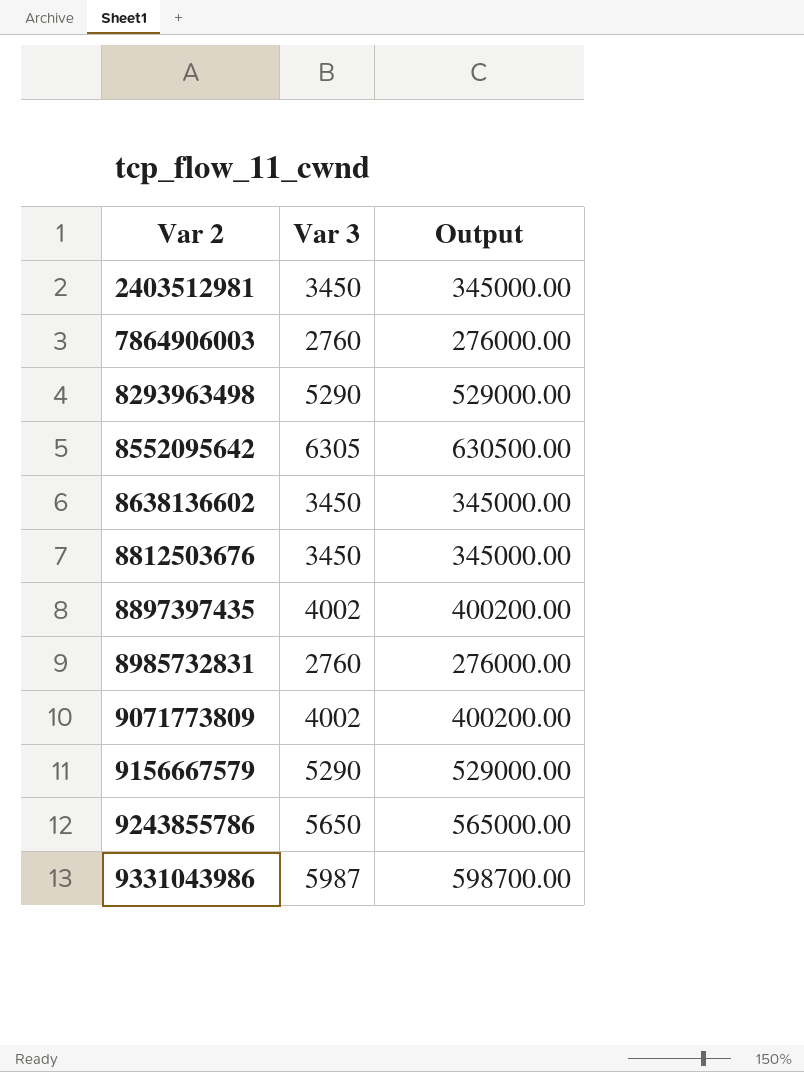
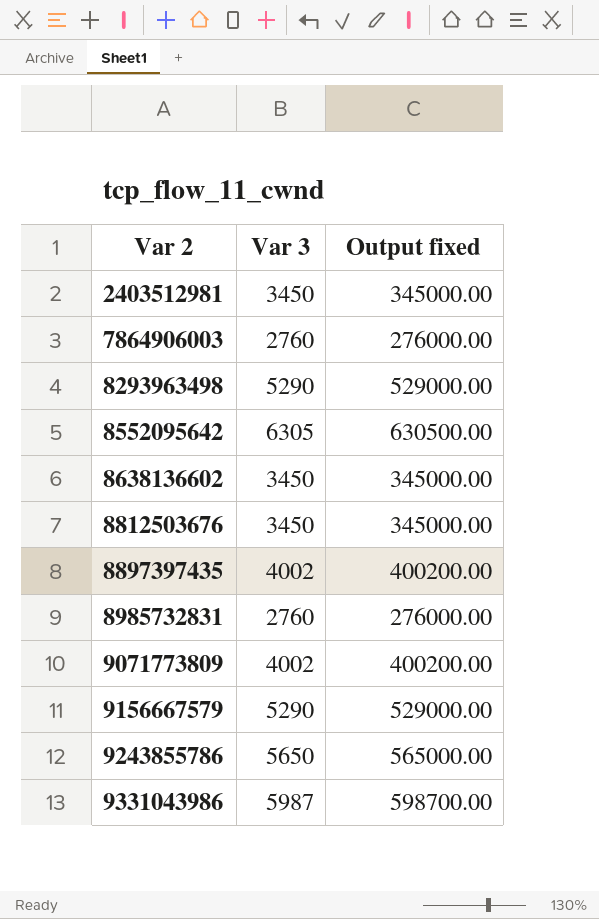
column name: Output -> Output fixed

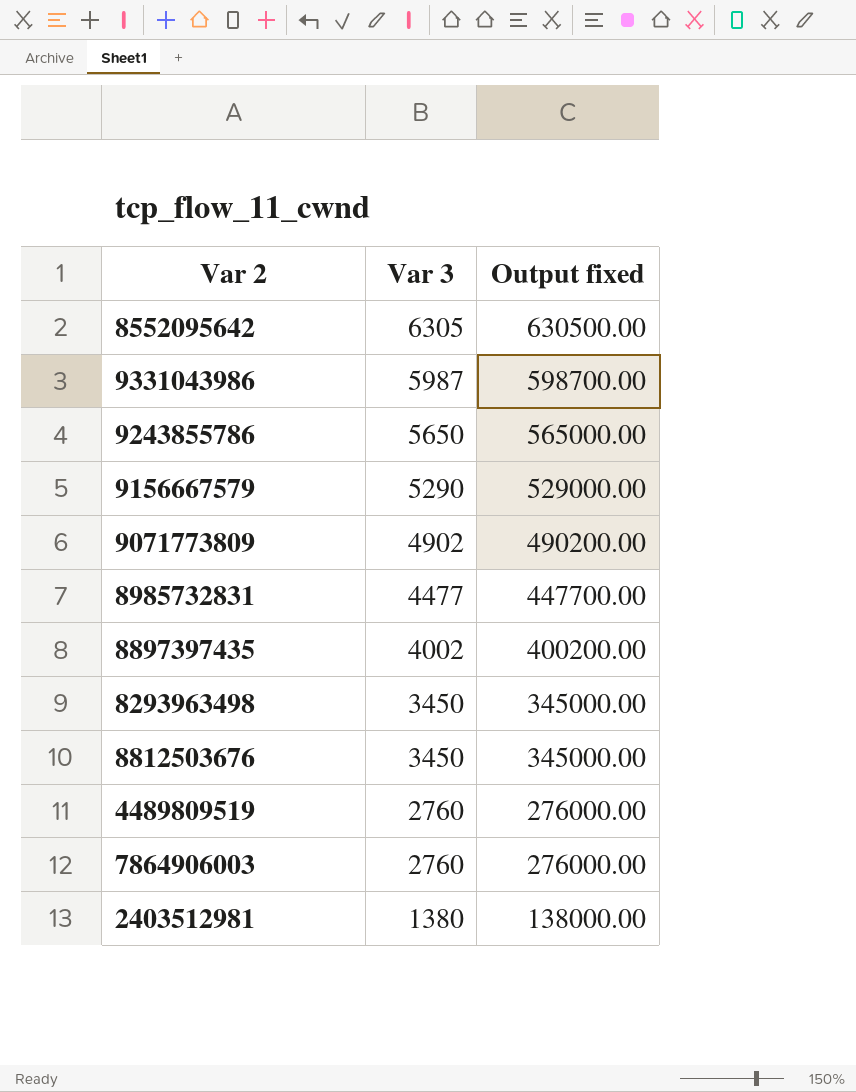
row order: Var 2 ascending -> Var 3 descending
row 8638136602: 3450 | 345000.00 -> none
9071773809 | Var 3: 4002 -> 4902
9071773809 | Output fixed: 400200.00 -> 490200.00
8985732831 | Var 3: 2760 -> 4477
8985732831 | Output fixed: 276000.00 -> 447700.00
8293963498 | Var 3: 5290 -> 3450
8293963498 | Output fixed: 529000.00 -> 345000.00
row 4489809519: none -> 2760 | 276000.00
2403512981 | Var 3: 3450 -> 1380
2403512981 | Output fixed: 345000.00 -> 138000.00

